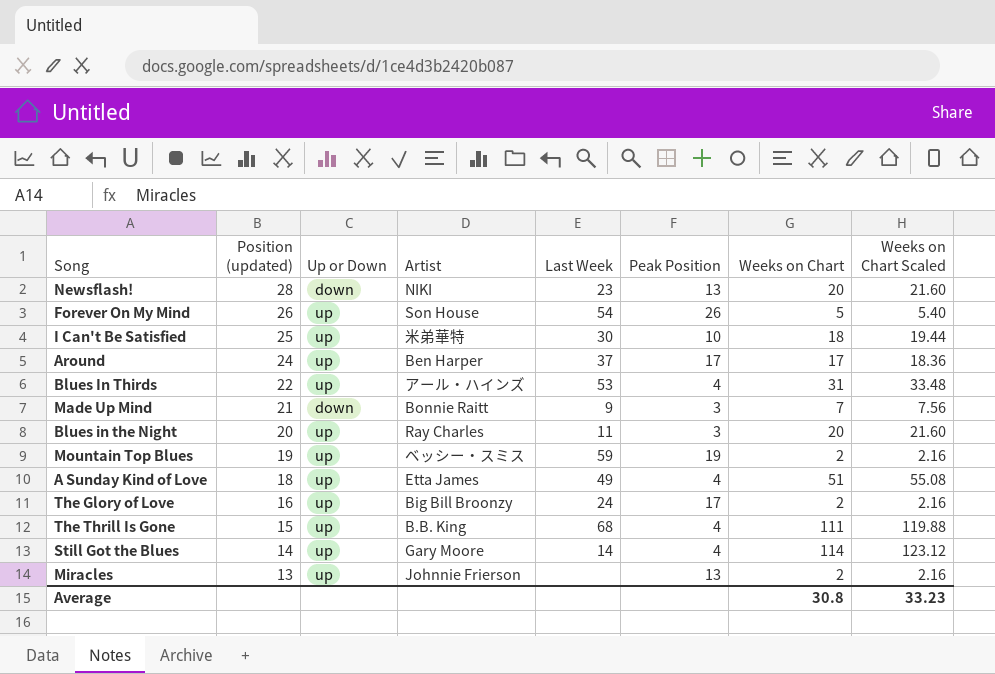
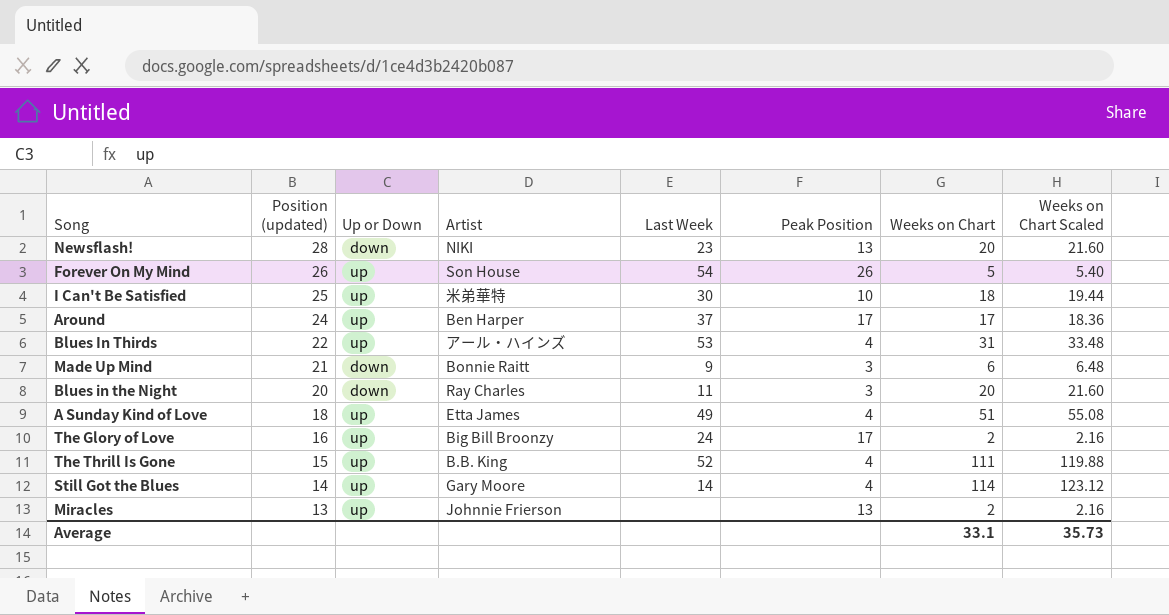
row Mountain Top Blues: 19 | up | ベッシー・スミス | 59 | 19 | 2 | 2.16 -> none
Made Up Mind | Weeks on Chart: 7 -> 6
Made Up Mind | Weeks on Chart Scaled: 7.56 -> 6.48
Blues in the Night | Up or Down: up -> down
The Thrill Is Gone | Last Week: 68 -> 52
Average | Weeks on Chart: 30.8 -> 33.1
Average | Weeks on Chart Scaled: 33.23 -> 35.73

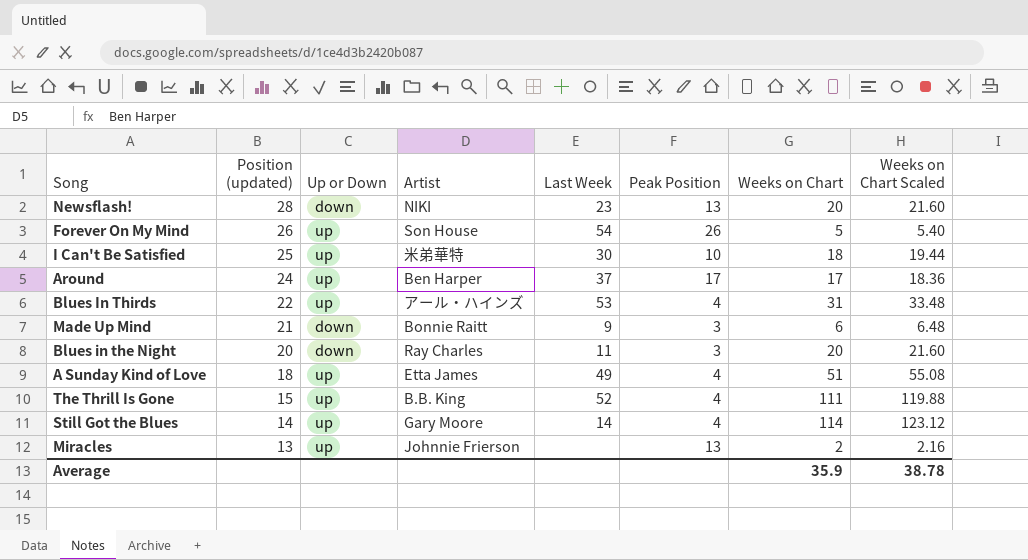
row The Glory of Love: 16 | up | Big Bill Broonzy | 24 | 17 | 2 | 2.16 -> none
Average | Weeks on Chart: 33.1 -> 35.9
Average | Weeks on Chart Scaled: 35.73 -> 38.78

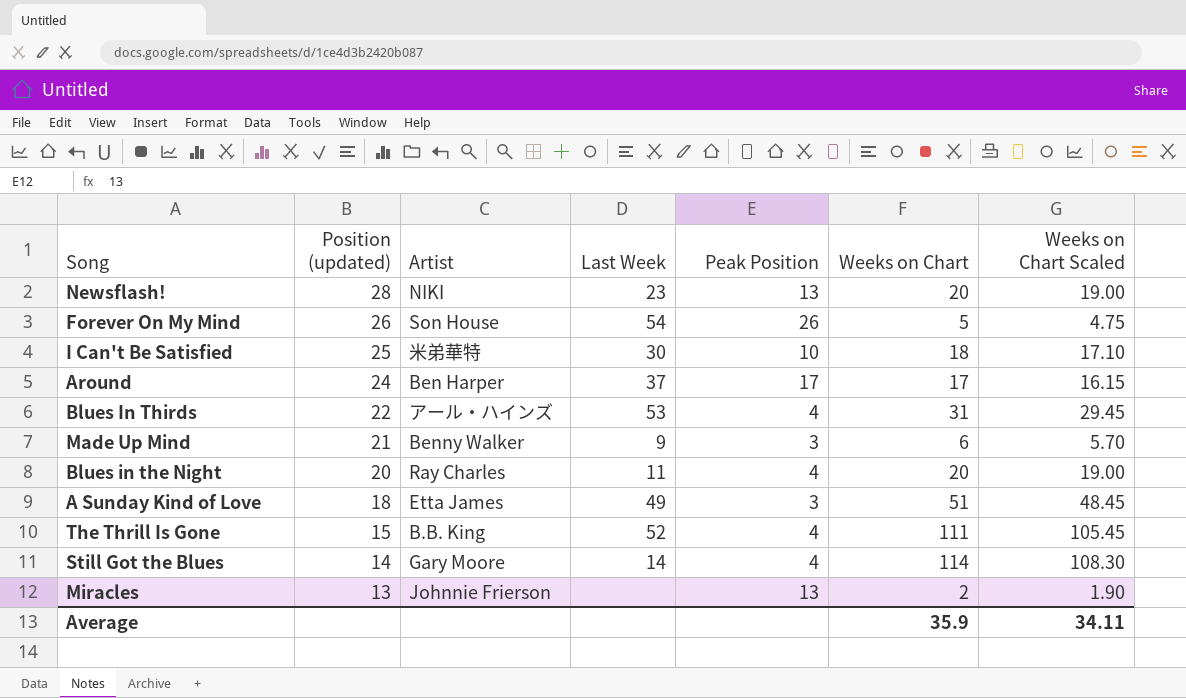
column Up or Down | position: 3 -> none
column Weeks on Chart Scaled | formula: [Weeks on Chart] * 1.08 -> [Weeks on Chart] * 0.95
Made Up Mind | Artist: Bonnie Raitt -> Benny Walker
Blues in the Night | Peak Position: 3 -> 4
A Sunday Kind of Love | Peak Position: 4 -> 3
Average | Weeks on Chart Scaled: 38.78 -> 34.11

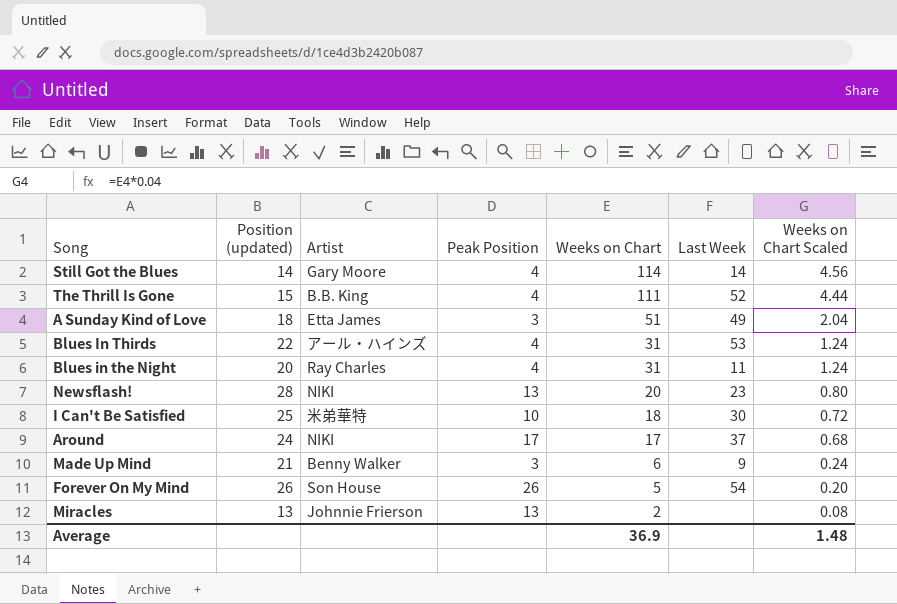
row order: Position (updated) descending -> Weeks on Chart descending
column Last Week | position: 4 -> 6
column Weeks on Chart Scaled | formula: [Weeks on Chart] * 0.95 -> [Weeks on Chart] * 0.04
Blues in the Night | Weeks on Chart: 20 -> 31
Around | Artist: Ben Harper -> NIKI
Average | Weeks on Chart: 35.9 -> 36.9
Average | Weeks on Chart Scaled: 34.11 -> 1.48

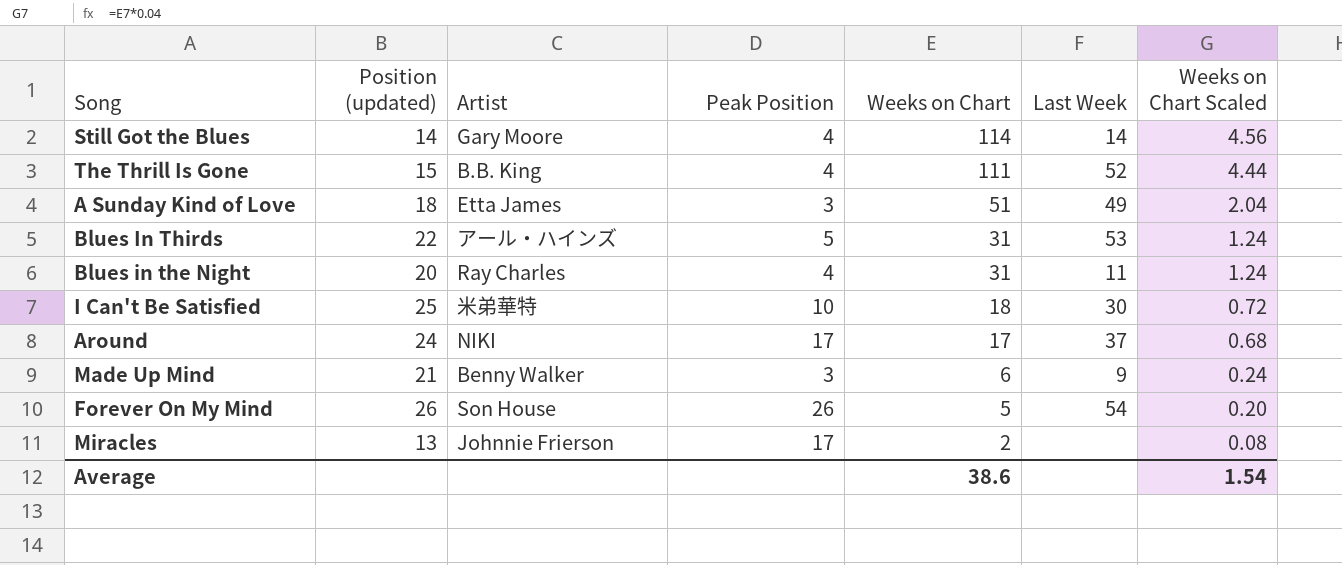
row Newsflash!: 28 | NIKI | 13 | 20 | 23 | 0.80 -> none
Blues In Thirds | Peak Position: 4 -> 5
Miracles | Peak Position: 13 -> 17
Average | Weeks on Chart: 36.9 -> 38.6
Average | Weeks on Chart Scaled: 1.48 -> 1.54

